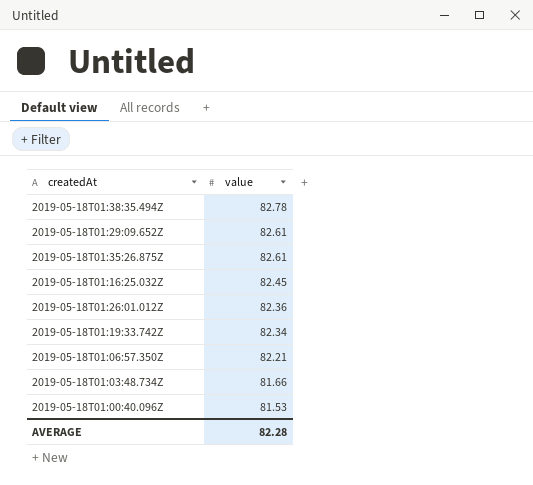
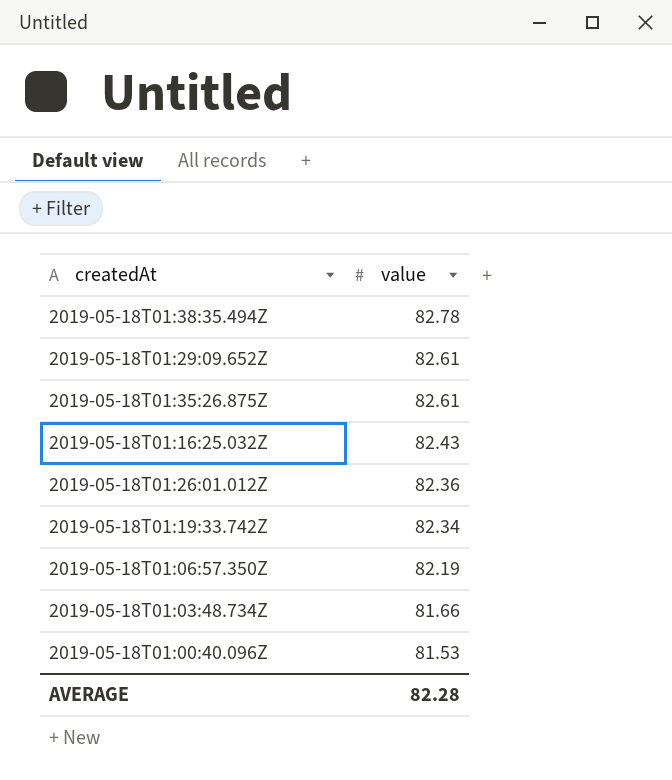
2019-05-18T01:16:25.032Z | value: 82.45 -> 82.43
2019-05-18T01:06:57.350Z | value: 82.21 -> 82.19

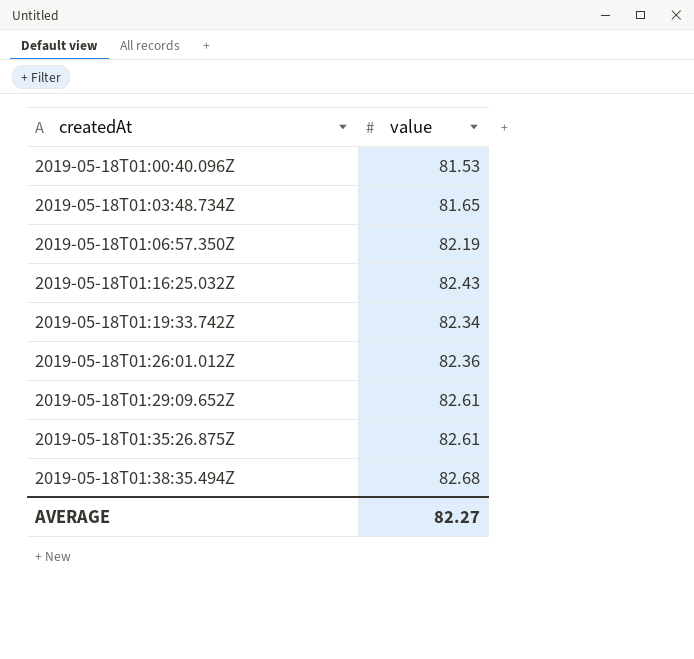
row order: value descending -> createdAt ascending
2019-05-18T01:03:48.734Z | value: 81.66 -> 81.65
2019-05-18T01:38:35.494Z | value: 82.78 -> 82.68
AVERAGE | value: 82.28 -> 82.27

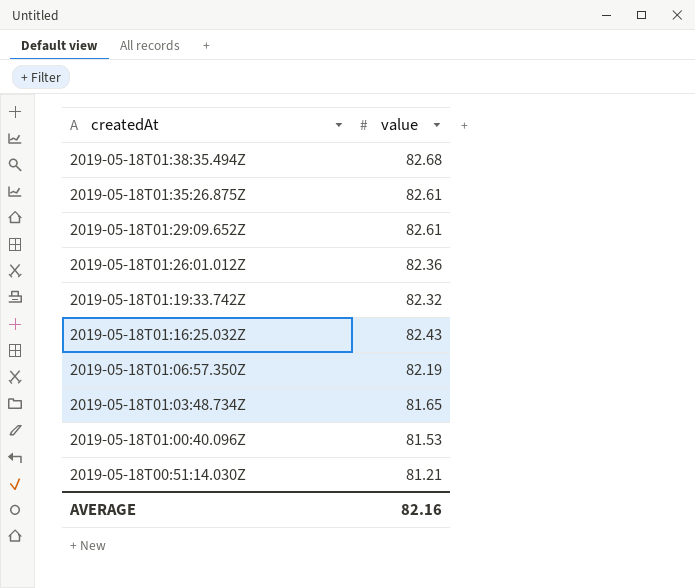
row order: createdAt ascending -> createdAt descending
2019-05-18T01:19:33.742Z | value: 82.34 -> 82.32
row 2019-05-18T00:51:14.030Z: none -> 81.21
AVERAGE | value: 82.27 -> 82.16

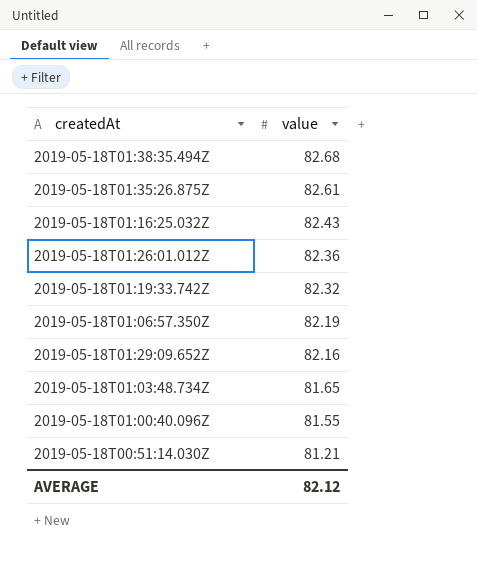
row order: createdAt descending -> value descending
2019-05-18T01:29:09.652Z | value: 82.61 -> 82.16
2019-05-18T01:00:40.096Z | value: 81.53 -> 81.55
AVERAGE | value: 82.16 -> 82.12

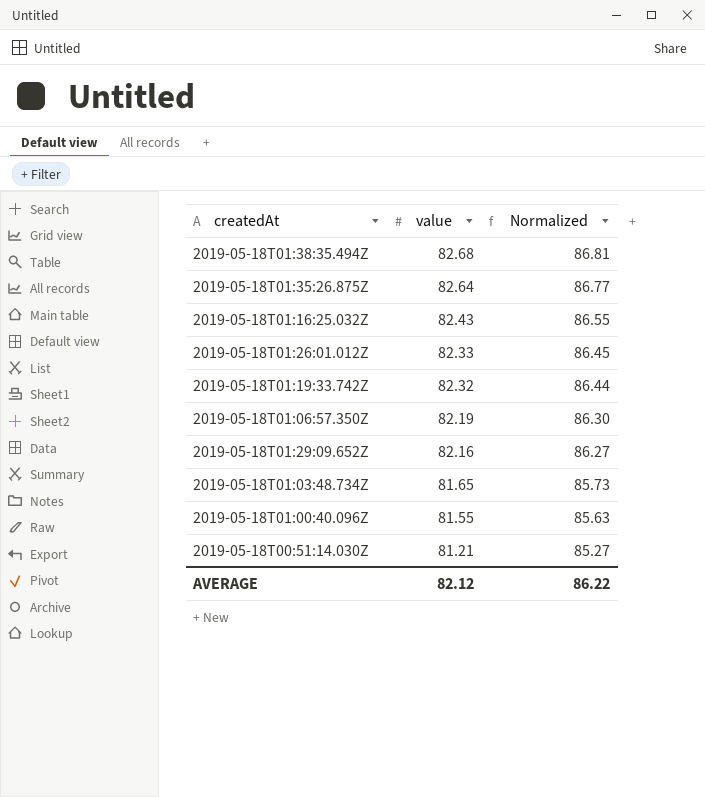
column Normalized | formula: none -> [value] * 1.05
2019-05-18T01:35:26.875Z | value: 82.61 -> 82.64
2019-05-18T01:26:01.012Z | value: 82.36 -> 82.33

